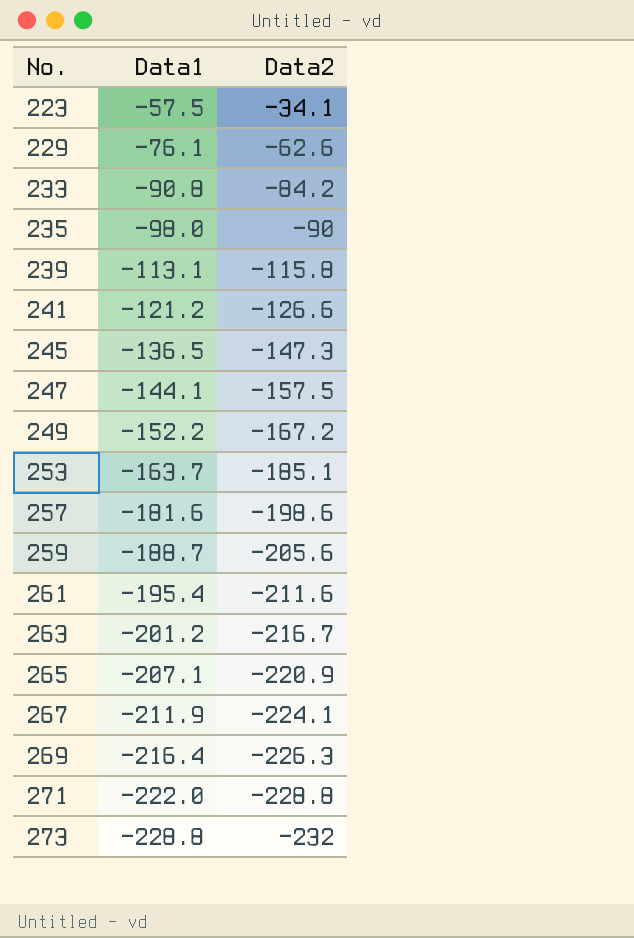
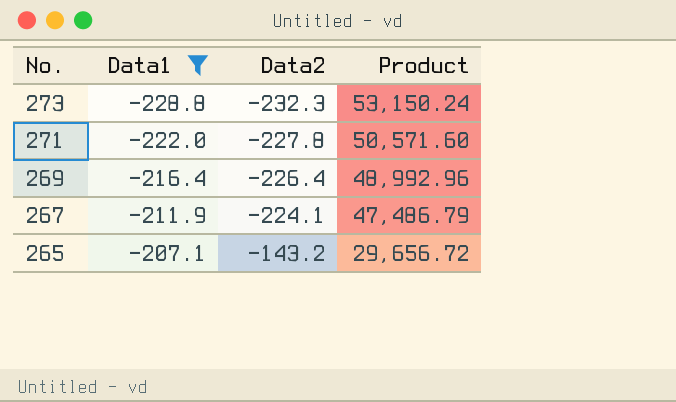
filter: none -> Data1 <= -207.1
row order: No. ascending -> No. descending
column Product | formula: none -> [Data1] * [Data2]
273 | Data2: -232 -> -232.3
271 | Data2: -228.8 -> -227.8
269 | Data2: -226.3 -> -226.4
265 | Data2: -220.9 -> -143.2

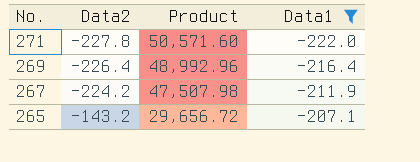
column Data1 | position: 2 -> 4
row 273: -228.8 | -232.3 | 53,150.24 -> none
267 | Data2: -224.1 -> -224.2
267 | Product: 47,486.79 -> 47,507.98

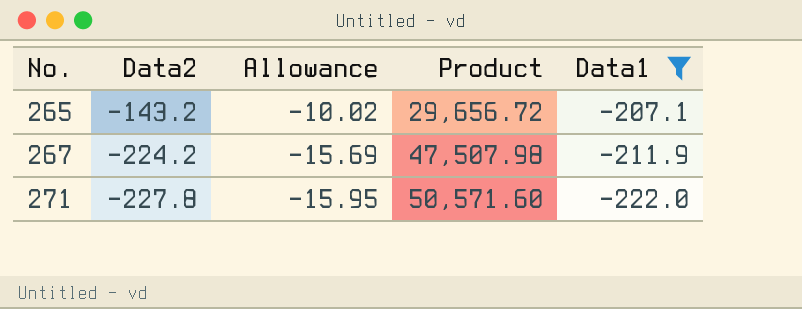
row order: No. descending -> No. ascending
column Allowance | formula: none -> [Data2] * 0.07
row 269: -226.4 | 48,992.96 | -216.4 -> none

